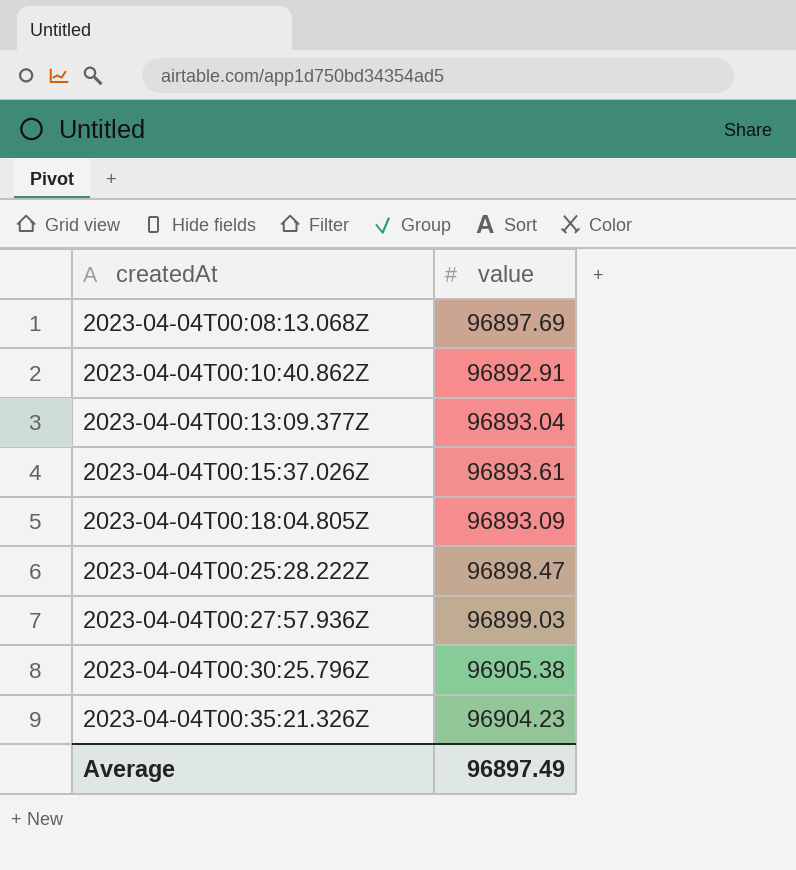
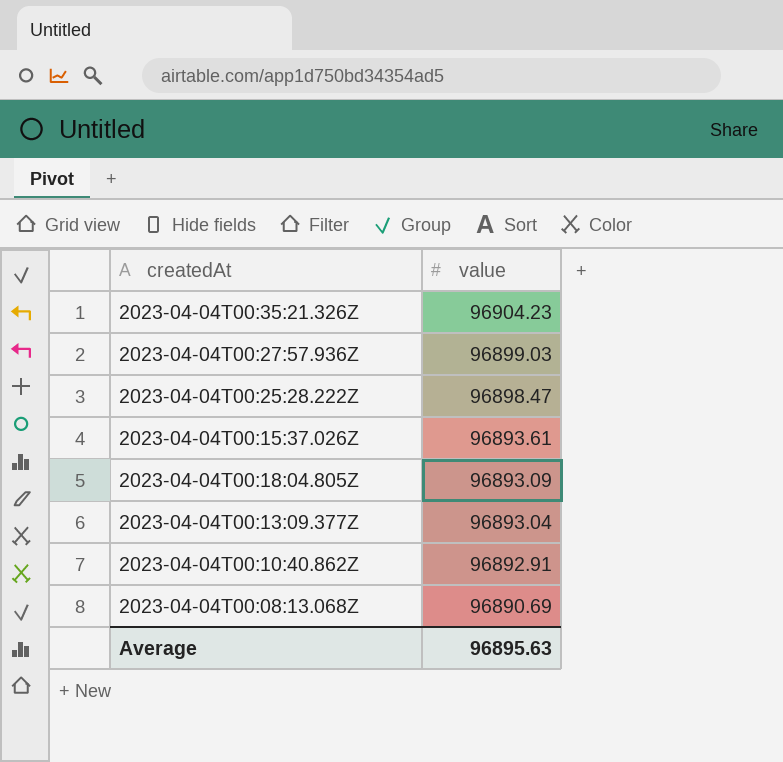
row order: createdAt ascending -> value descending
row 2023-04-04T00:30:25.796Z: 96905.38 -> none
2023-04-04T00:08:13.068Z | value: 96897.69 -> 96890.69
Average | value: 96897.49 -> 96895.63

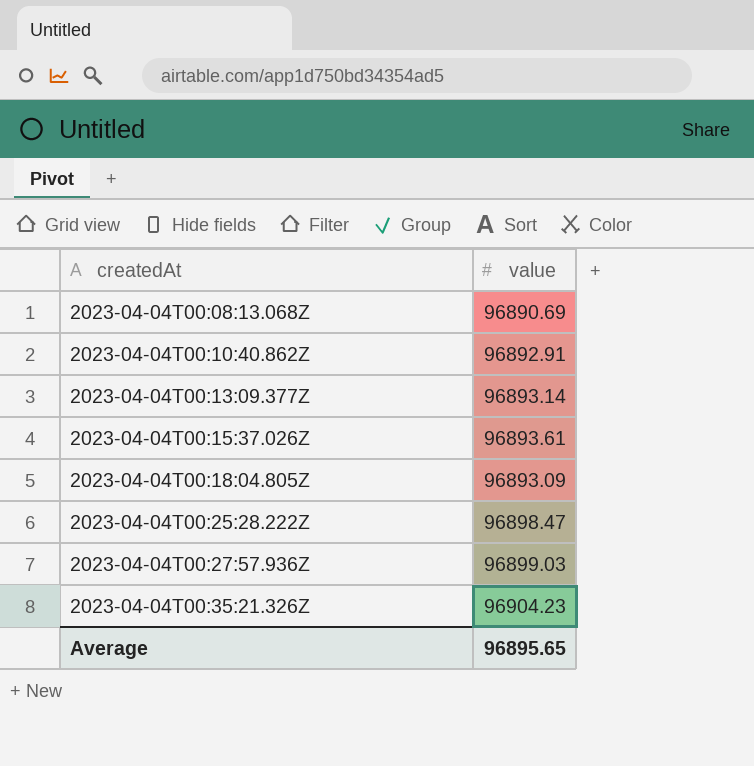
row order: value descending -> createdAt ascending
2023-04-04T00:13:09.377Z | value: 96893.04 -> 96893.14
Average | value: 96895.63 -> 96895.65

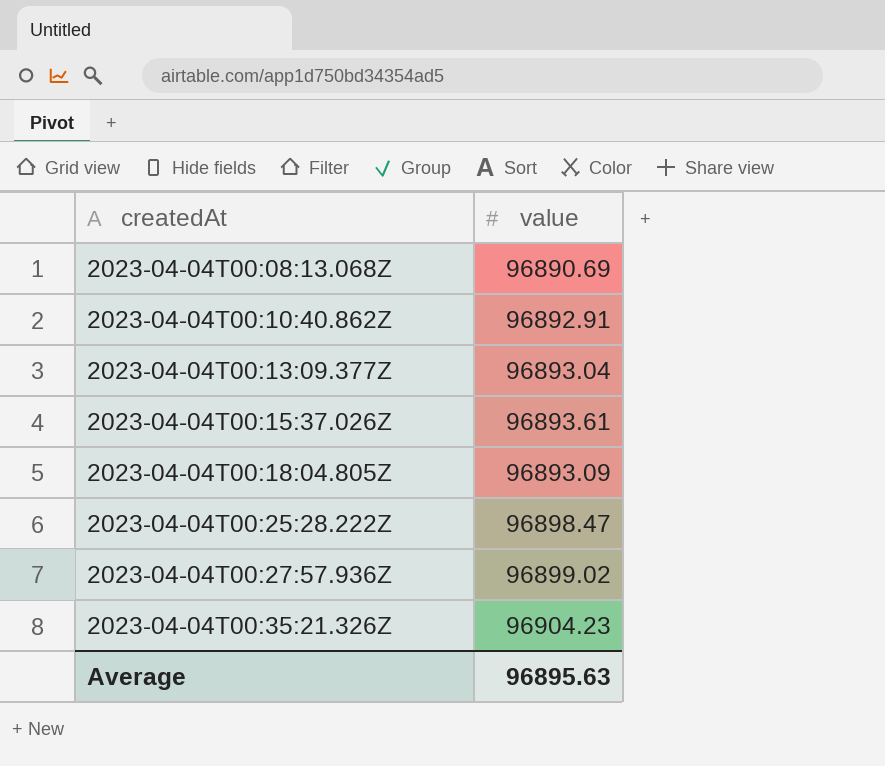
2023-04-04T00:13:09.377Z | value: 96893.14 -> 96893.04
2023-04-04T00:27:57.936Z | value: 96899.03 -> 96899.02
Average | value: 96895.65 -> 96895.63

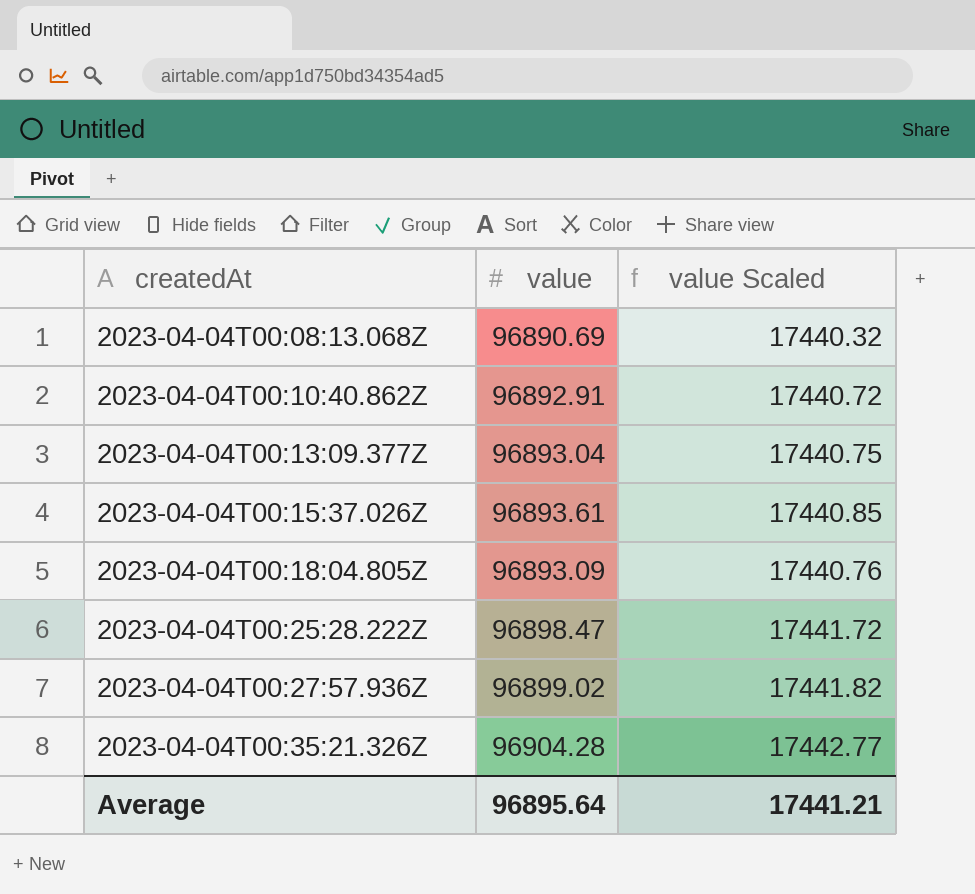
column value Scaled | formula: none -> [value] * 0.18
2023-04-04T00:35:21.326Z | value: 96904.23 -> 96904.28
Average | value: 96895.63 -> 96895.64

